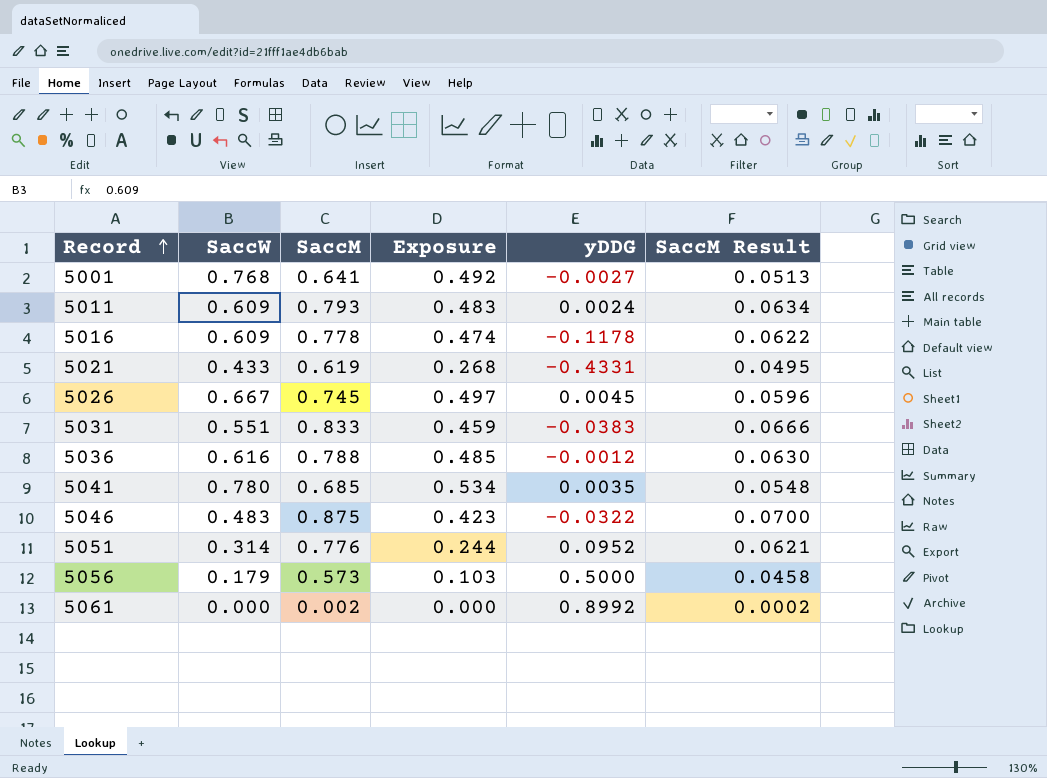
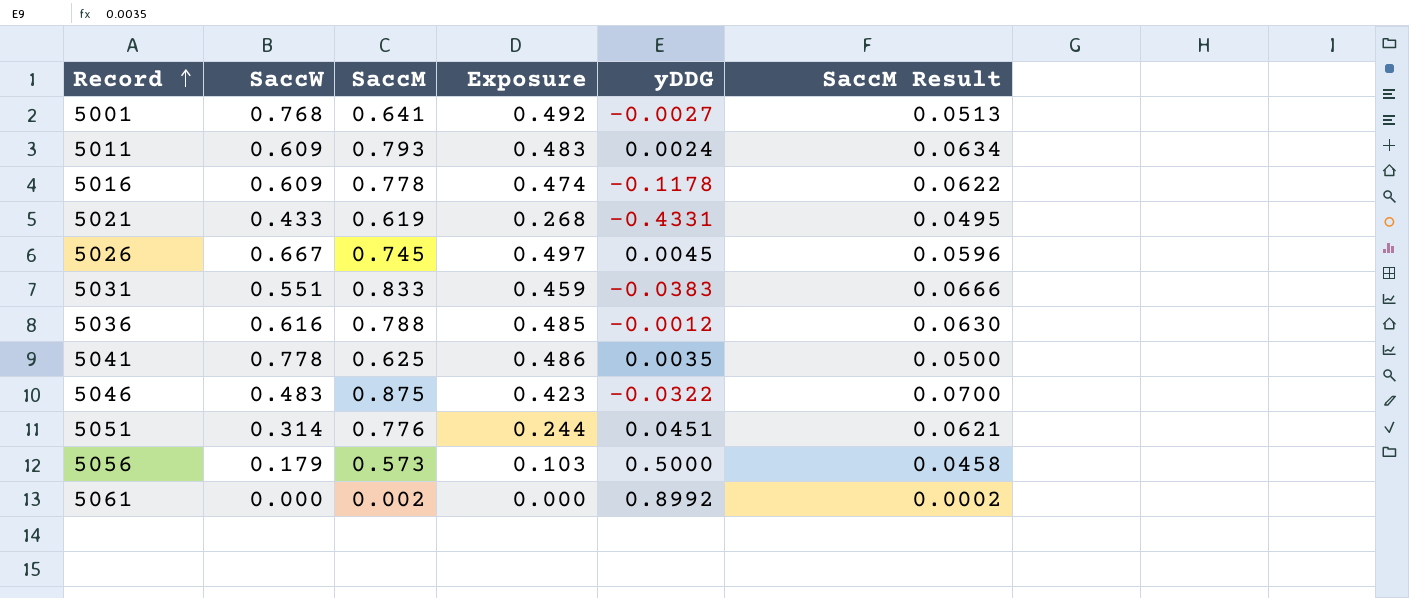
5041 | SaccW: 0.780 -> 0.778
5041 | SaccM: 0.685 -> 0.625
5041 | Exposure: 0.534 -> 0.486
5041 | SaccM Result: 0.0548 -> 0.0500
5051 | yDDG: 0.0952 -> 0.0451

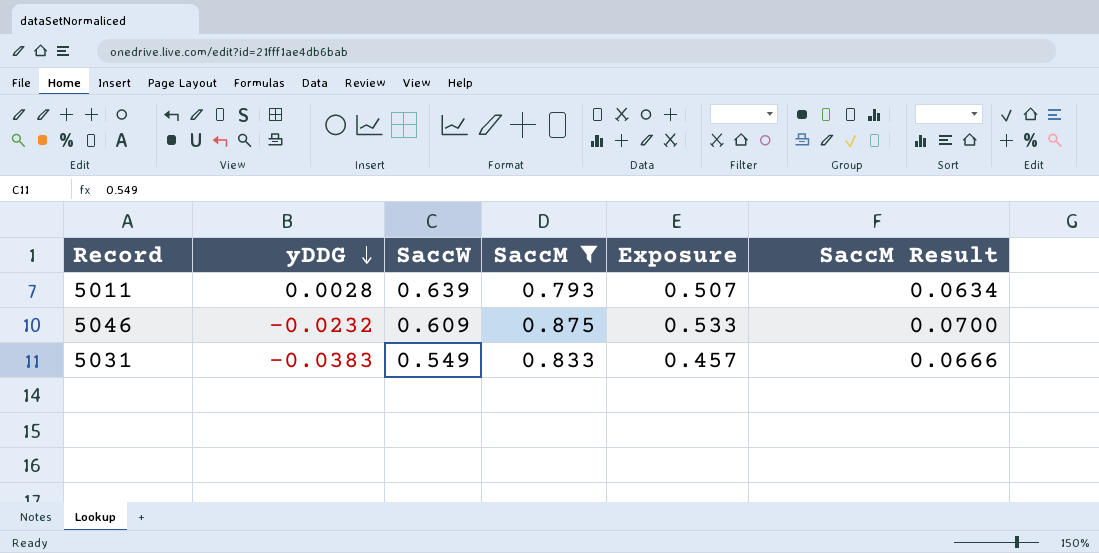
filter: none -> SaccM >= 0.793
row order: Record ascending -> yDDG descending
column yDDG | position: 5 -> 2
5011 | yDDG: 0.0024 -> 0.0028
5011 | SaccW: 0.609 -> 0.639
5011 | Exposure: 0.483 -> 0.507
5046 | yDDG: -0.0322 -> -0.0232
5046 | SaccW: 0.483 -> 0.609
5046 | Exposure: 0.423 -> 0.533
5031 | SaccW: 0.551 -> 0.549
5031 | Exposure: 0.459 -> 0.457

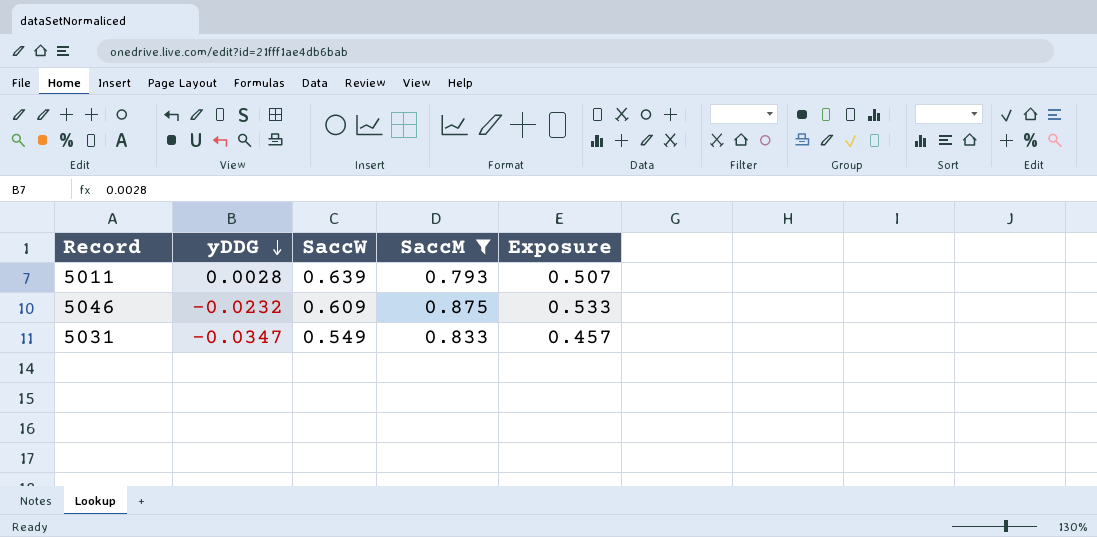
column SaccM Result | formula: [SaccM] * 0.08 -> none
5031 | yDDG: -0.0383 -> -0.0347

